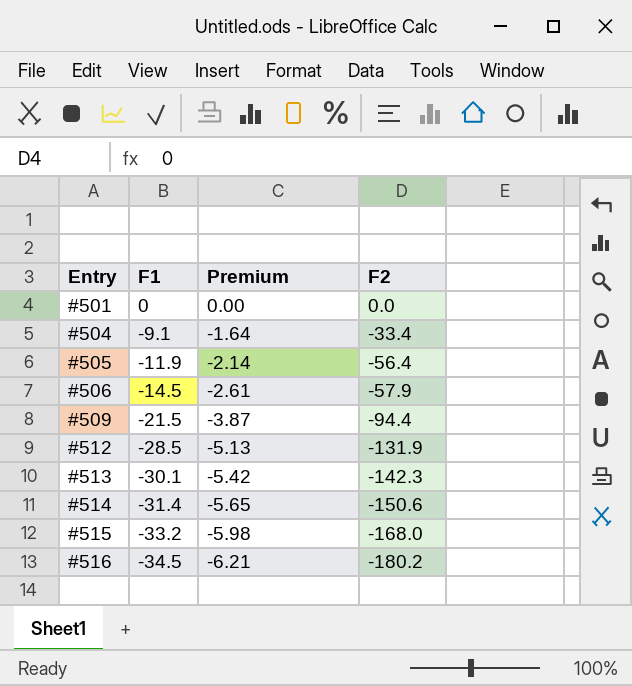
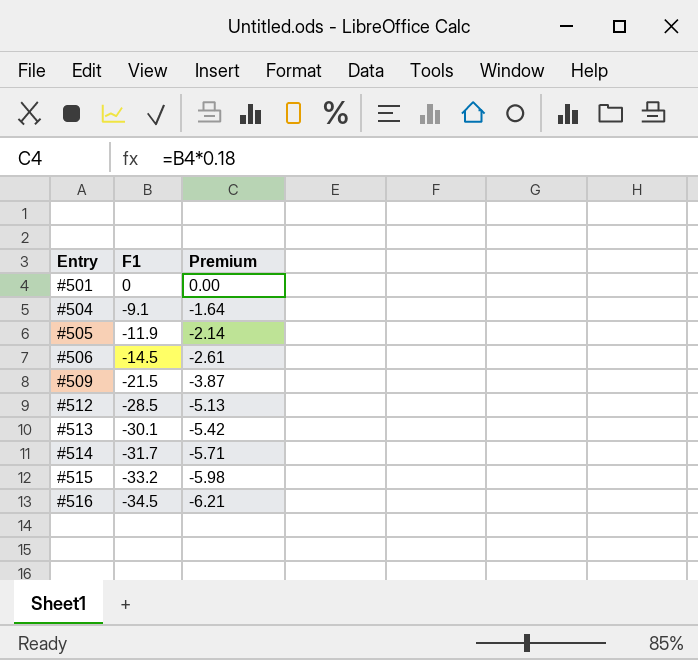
column F2 | position: 4 -> none
#514 | F1: -31.4 -> -31.7
#514 | Premium: -5.65 -> -5.71

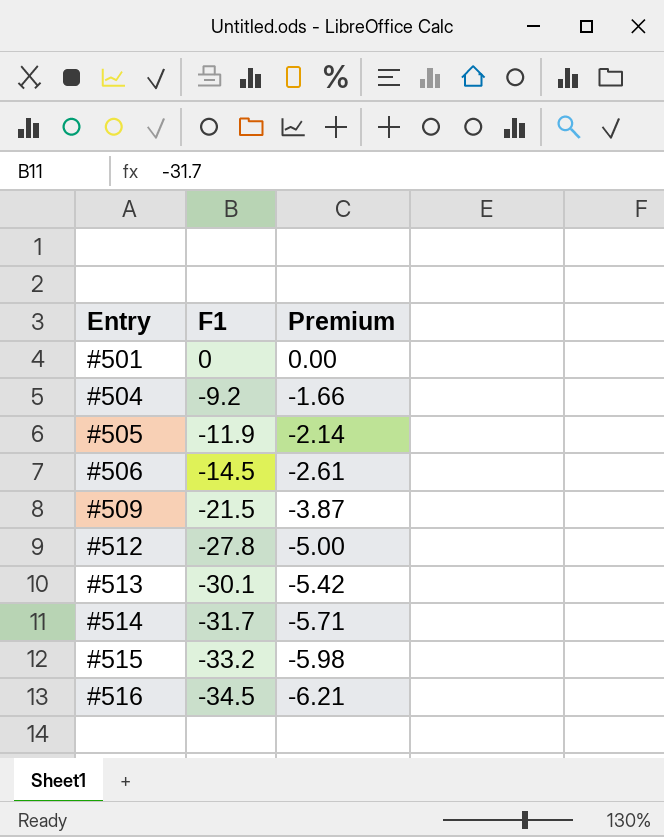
#504 | F1: -9.1 -> -9.2
#504 | Premium: -1.64 -> -1.66
#512 | F1: -28.5 -> -27.8
#512 | Premium: -5.13 -> -5.00

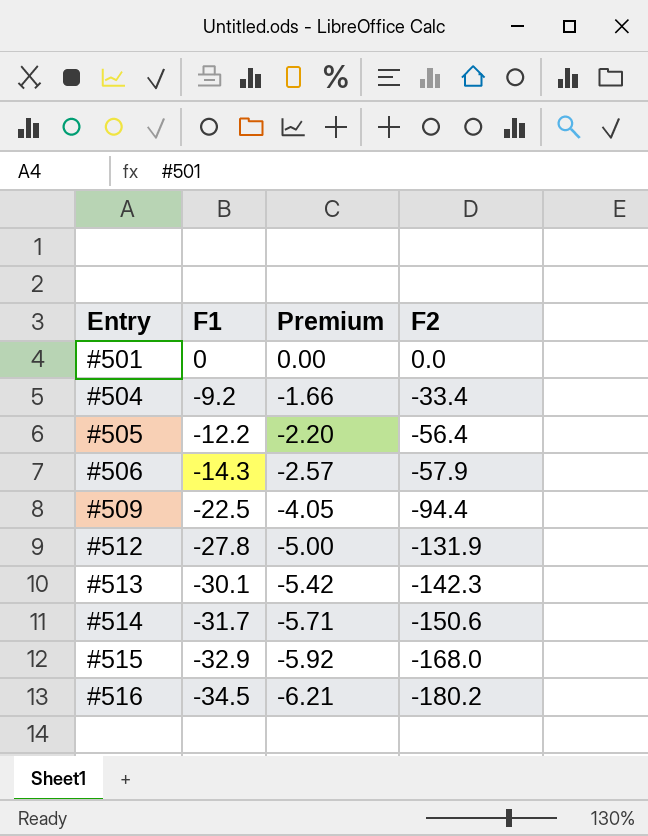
column F2 | position: none -> 4
#505 | F1: -11.9 -> -12.2
#505 | Premium: -2.14 -> -2.20
#506 | F1: -14.5 -> -14.3
#506 | Premium: -2.61 -> -2.57
#509 | F1: -21.5 -> -22.5
#509 | Premium: -3.87 -> -4.05
#515 | F1: -33.2 -> -32.9
#515 | Premium: -5.98 -> -5.92

